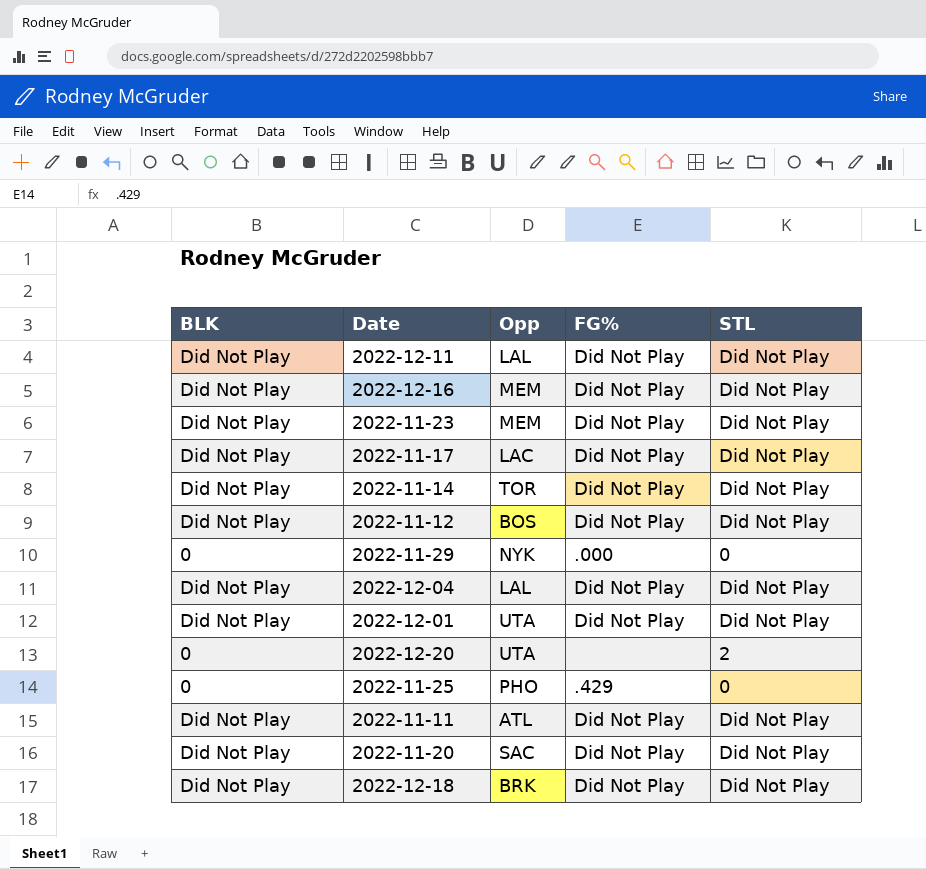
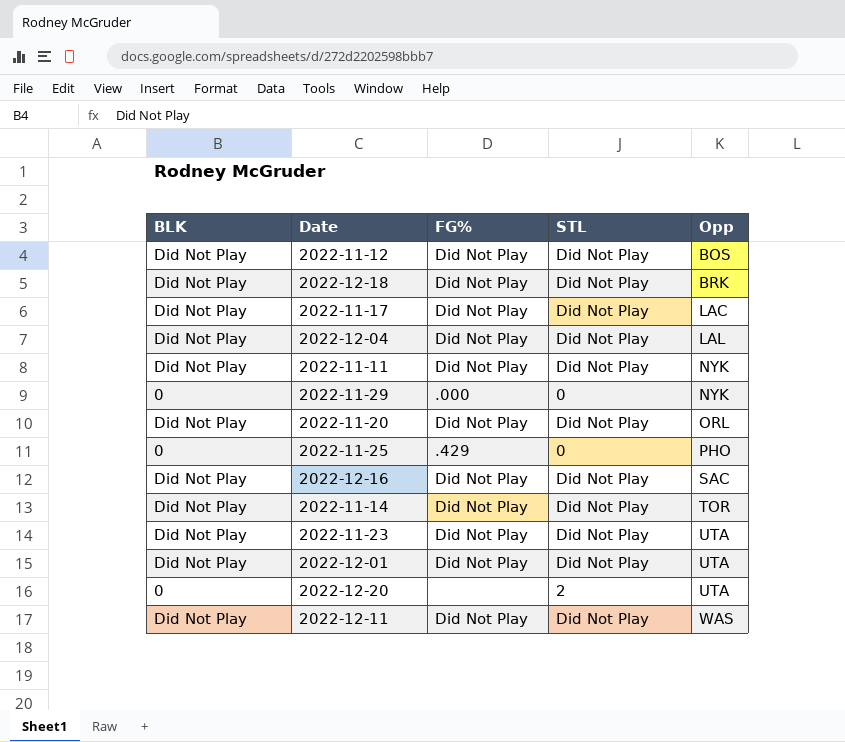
row order: none -> Opp ascending
column Opp | position: 3 -> 5
2022-11-11 | Opp: ATL -> NYK
2022-11-20 | Opp: SAC -> ORL
2022-12-16 | Opp: MEM -> SAC
2022-11-23 | Opp: MEM -> UTA
2022-12-11 | Opp: LAL -> WAS

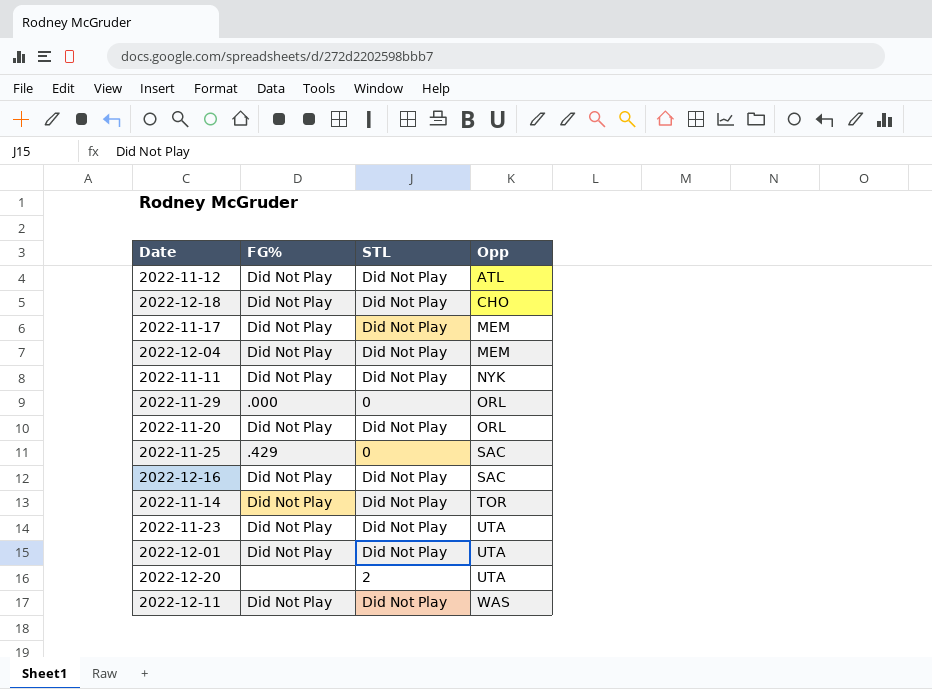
column BLK | position: 1 -> none
2022-11-12 | Opp: BOS -> ATL
2022-12-18 | Opp: BRK -> CHO
2022-11-17 | Opp: LAC -> MEM
2022-12-04 | Opp: LAL -> MEM
2022-11-29 | Opp: NYK -> ORL
2022-11-25 | Opp: PHO -> SAC

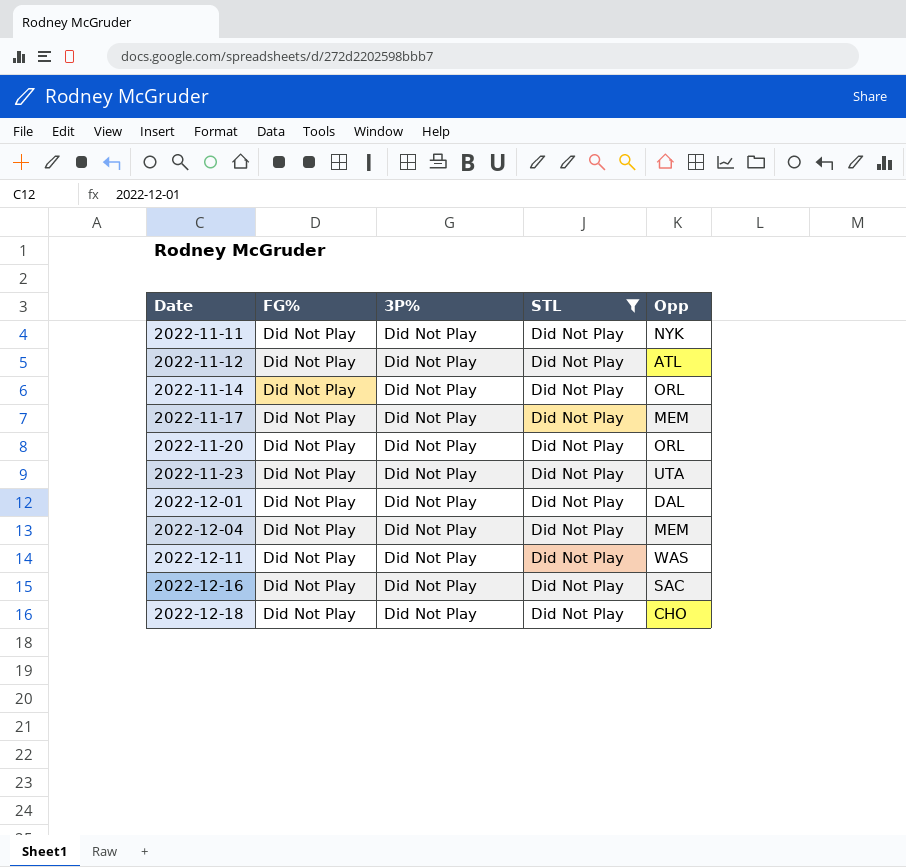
filter: none -> STL = Did Not Play
row order: Opp ascending -> Date ascending
column 3P% | position: none -> 3
2022-11-14 | Opp: TOR -> ORL
2022-12-01 | Opp: UTA -> DAL

